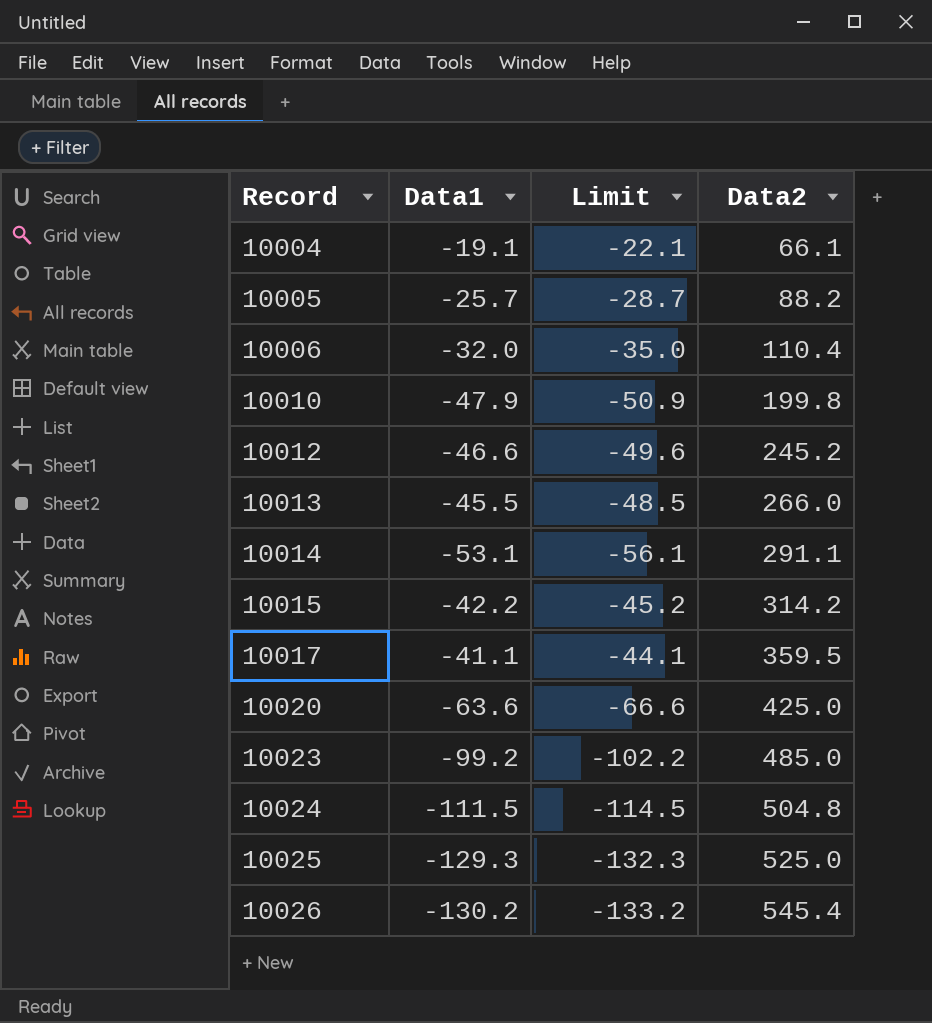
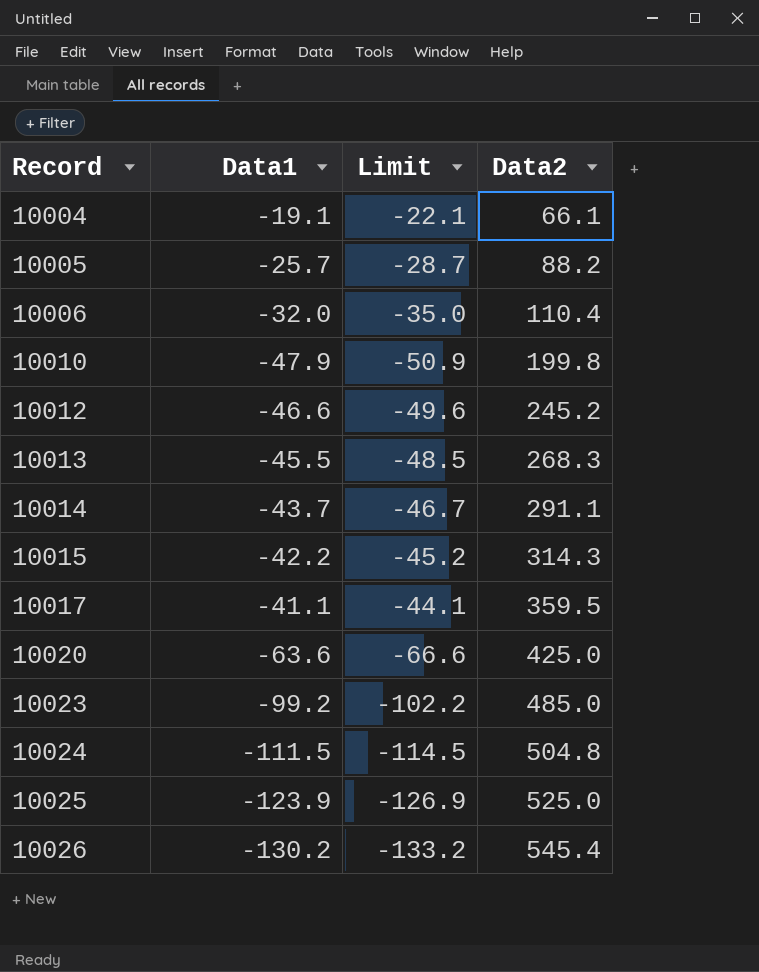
10013 | Data2: 266.0 -> 268.3
10014 | Data1: -53.1 -> -43.7
10014 | Limit: -56.1 -> -46.7
10015 | Data2: 314.2 -> 314.3
10025 | Data1: -129.3 -> -123.9
10025 | Limit: -132.3 -> -126.9

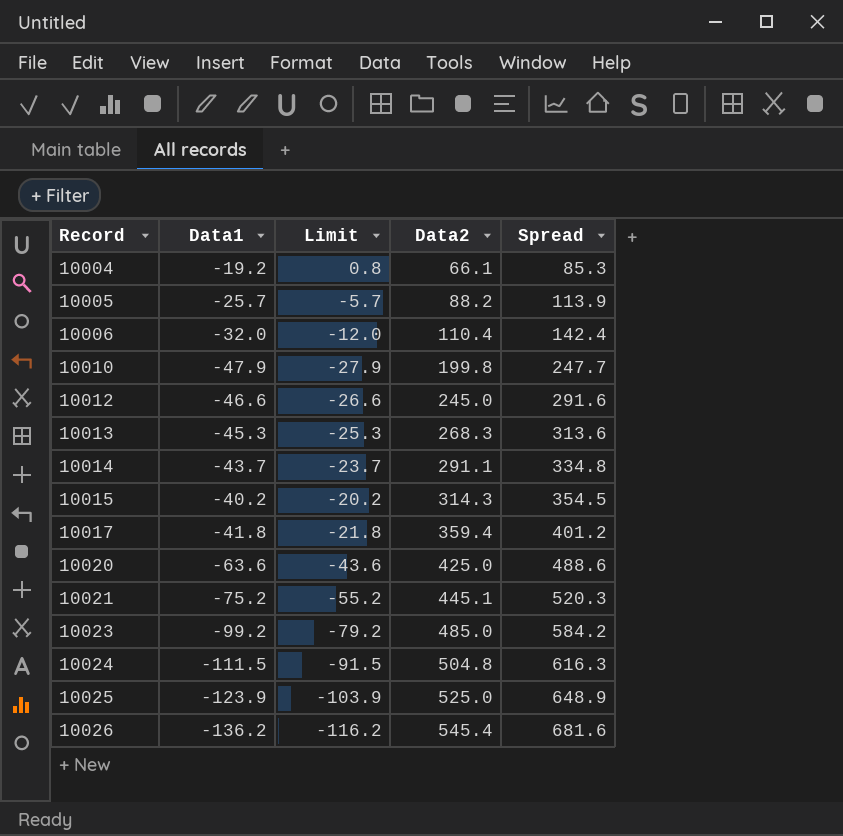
column Limit | formula: [Data1] - 3 -> [Data1] + 20
column Spread | formula: none -> [Data2] - [Data1]
10004 | Data1: -19.1 -> -19.2
10012 | Data2: 245.2 -> 245.0
10013 | Data1: -45.5 -> -45.3
10015 | Data1: -42.2 -> -40.2
10017 | Data1: -41.1 -> -41.8
10017 | Data2: 359.5 -> 359.4
row 10021: none -> -75.2 | -55.2 | 445.1 | 520.3
10026 | Data1: -130.2 -> -136.2

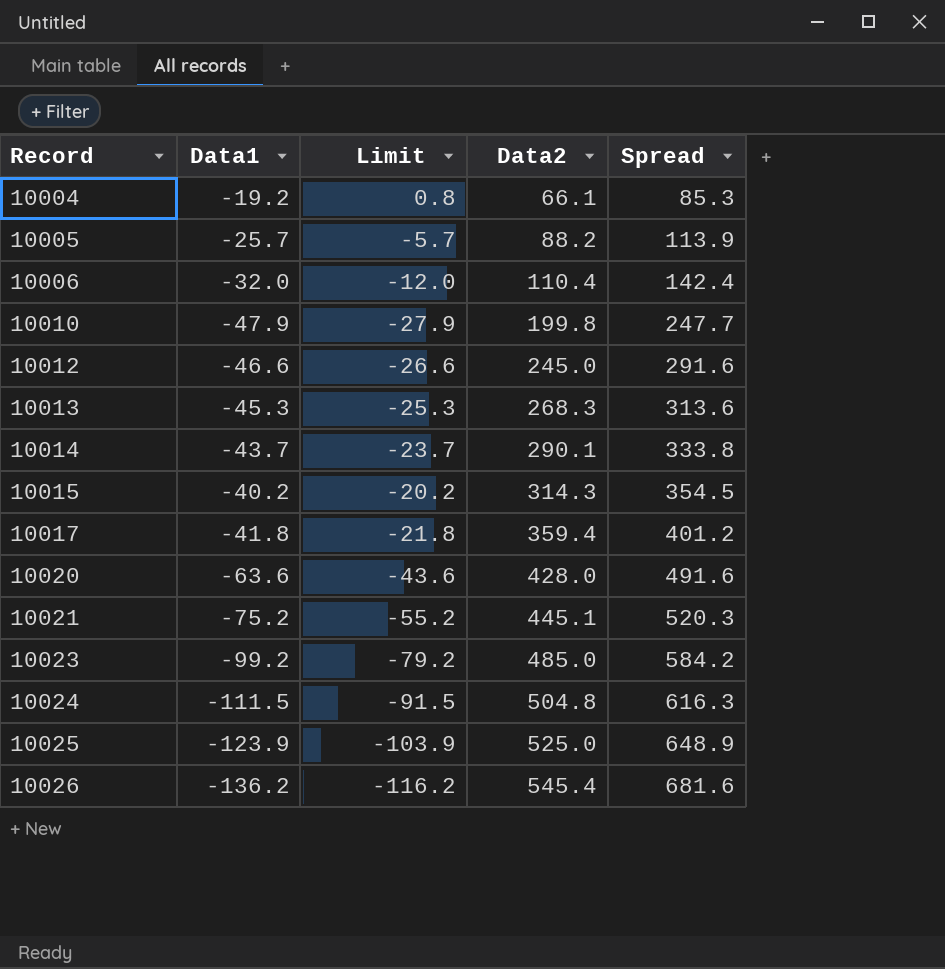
10014 | Data2: 291.1 -> 290.1
10014 | Spread: 334.8 -> 333.8
10020 | Data2: 425.0 -> 428.0
10020 | Spread: 488.6 -> 491.6

